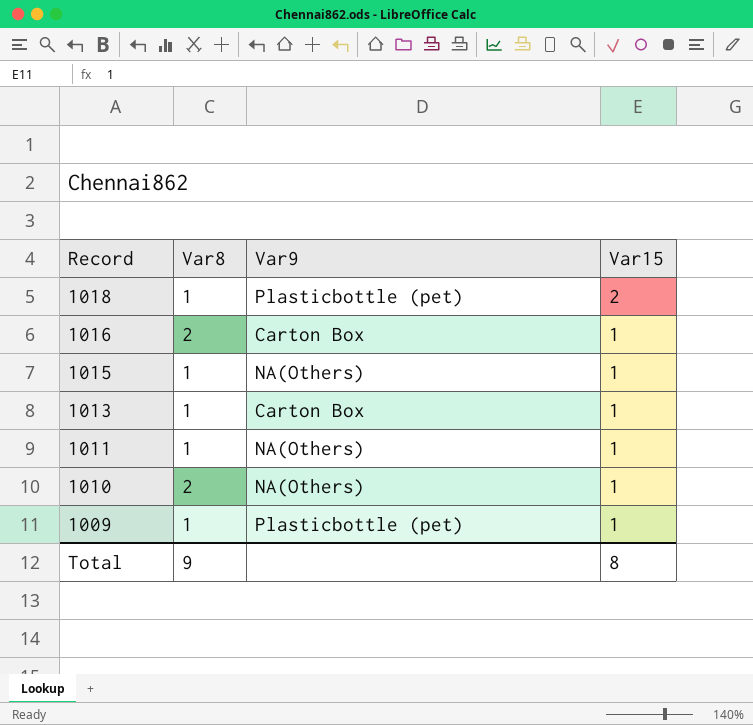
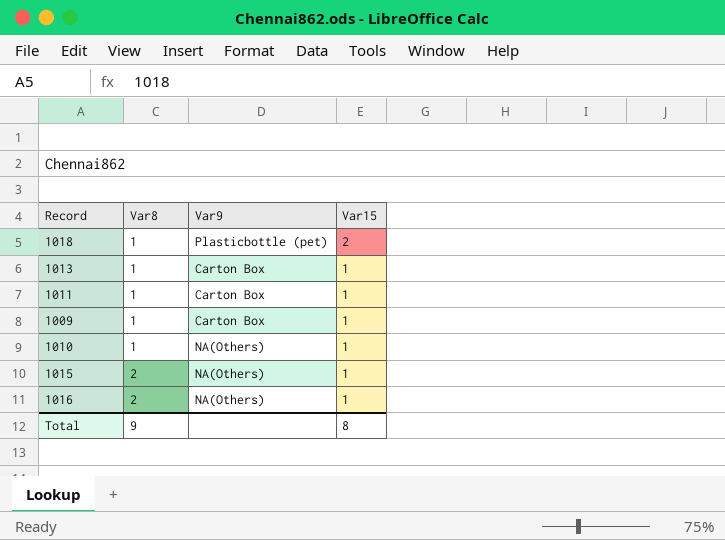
row order: Record descending -> Var8 ascending
1011 | Var9: NA(Others) -> Carton Box
1009 | Var9: Plasticbottle (pet) -> Carton Box
1010 | Var8: 2 -> 1
1015 | Var8: 1 -> 2
1016 | Var9: Carton Box -> NA(Others)

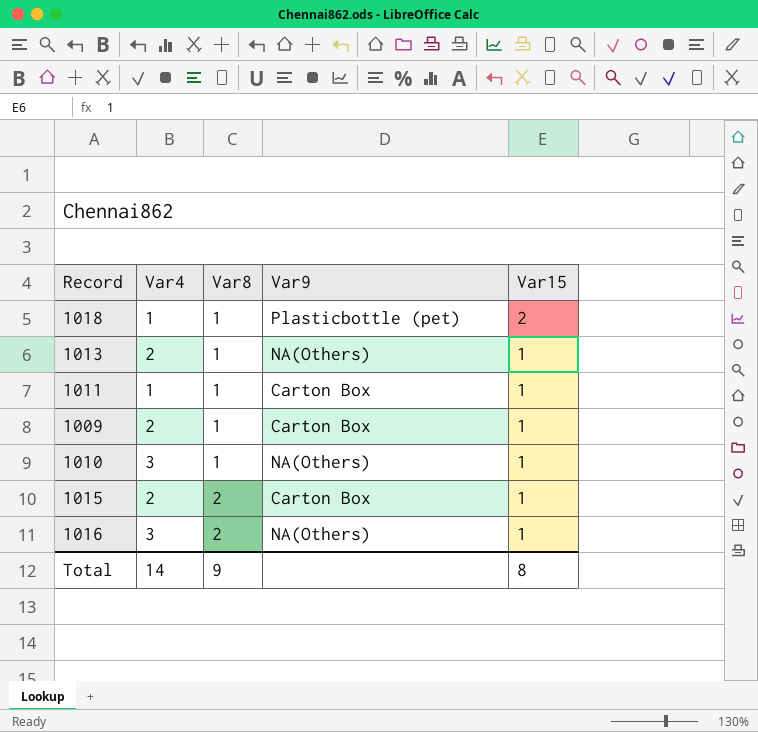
column Var4 | position: none -> 2
1013 | Var9: Carton Box -> NA(Others)
1015 | Var9: NA(Others) -> Carton Box

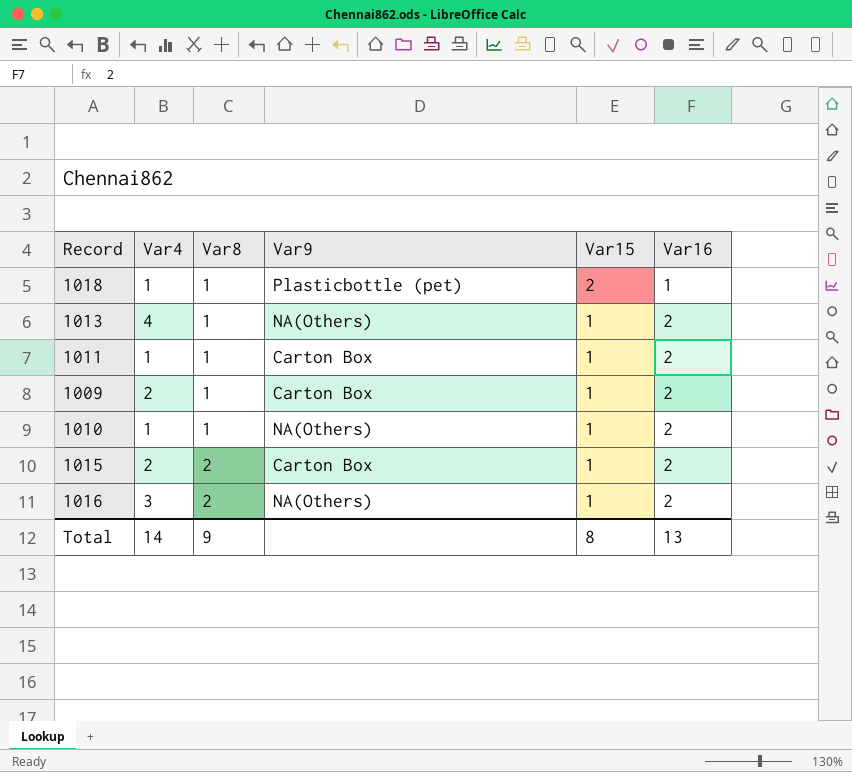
column Var16 | position: none -> 6
1013 | Var4: 2 -> 4
1010 | Var4: 3 -> 1

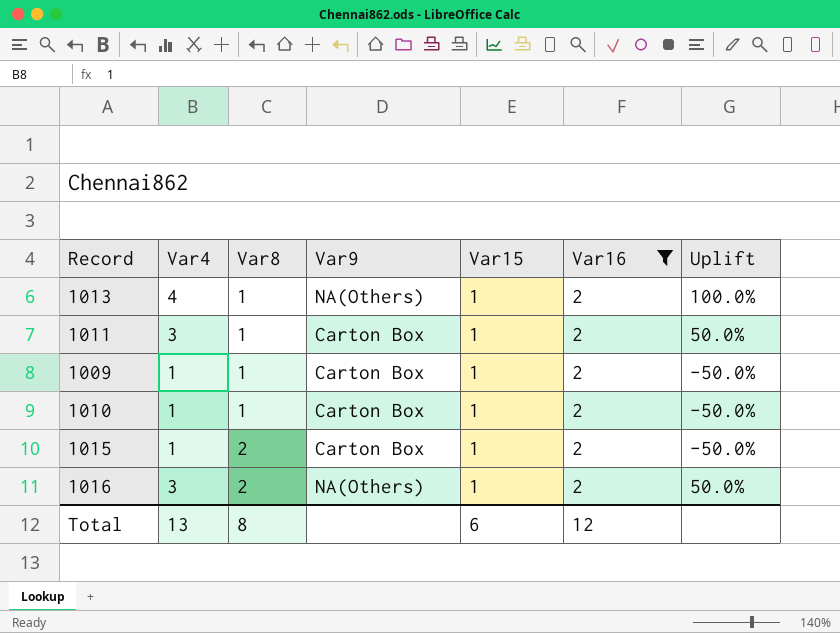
filter: none -> Var16 = 2
column Uplift | formula: none -> ([Var4] - [Var16]) / [Var16]
1011 | Var4: 1 -> 3
1009 | Var4: 2 -> 1
1010 | Var9: NA(Others) -> Carton Box
1015 | Var4: 2 -> 1
Total | Var4: 14 -> 13
Total | Var8: 9 -> 8
Total | Var15: 8 -> 6
Total | Var16: 13 -> 12

